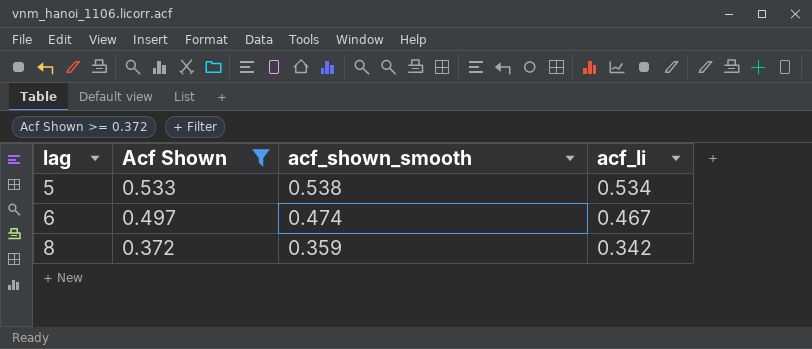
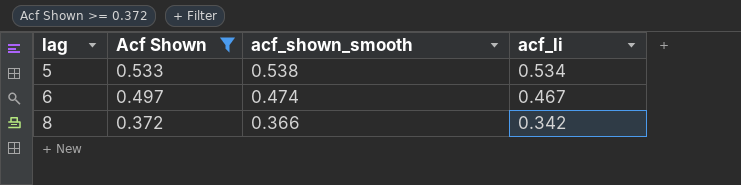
8 | acf_shown_smooth: 0.359 -> 0.366

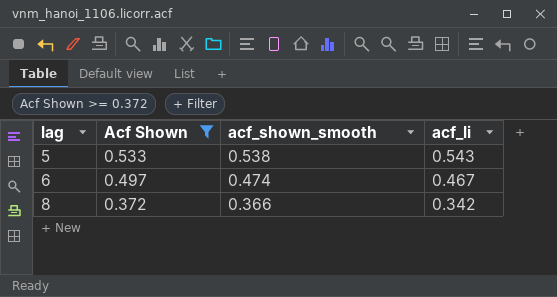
5 | acf_li: 0.534 -> 0.543

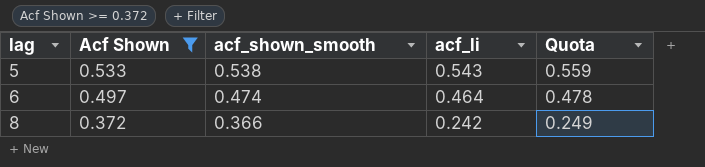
column Quota | formula: none -> [acf_li] * 1.03
6 | acf_li: 0.467 -> 0.464
8 | acf_li: 0.342 -> 0.242

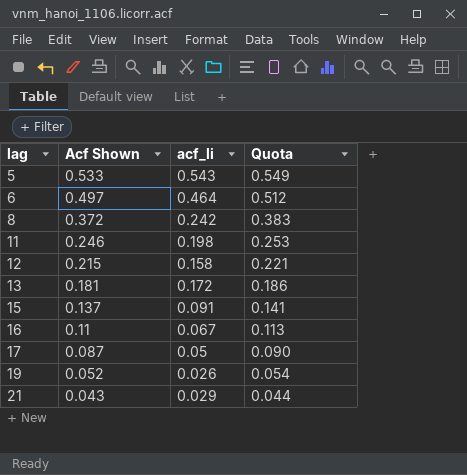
filter: Acf Shown >= 0.372 -> none
column acf_shown_smooth | position: 3 -> none
column Quota | formula: [acf_li] * 1.03 -> [Acf Shown] * 1.03

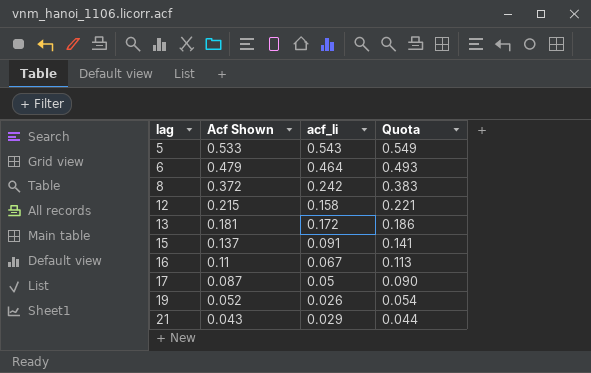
row 11: 0.246 | 0.198 | 0.253 -> none
6 | Acf Shown: 0.497 -> 0.479
6 | Quota: 0.512 -> 0.493

